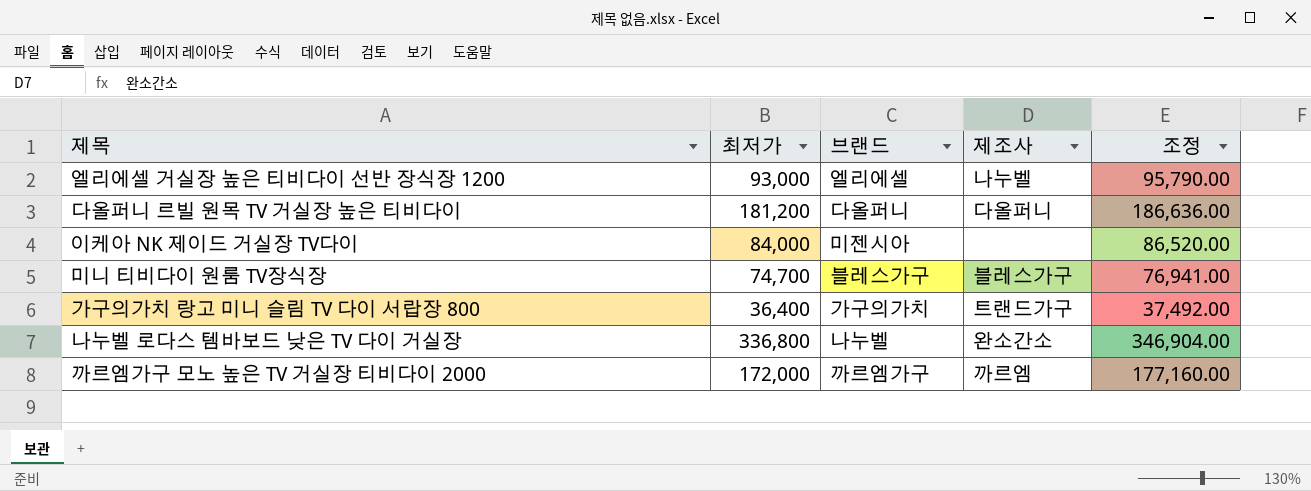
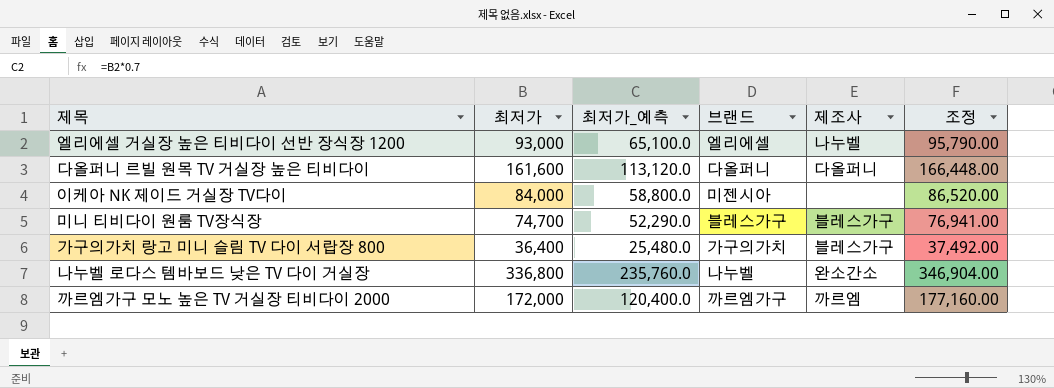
column 최저가_예측 | formula: none -> [최저가] * 0.7
다올퍼니 르빌 원목 TV 거실장 높은 티비다이 | 최저가: 181,200 -> 161,600
다올퍼니 르빌 원목 TV 거실장 높은 티비다이 | 조정: 186,636.00 -> 166,448.00
가구의가치 랑고 미니 슬림 TV 다이 서랍장 800 | 제조사: 트랜드가구 -> 블레스가구

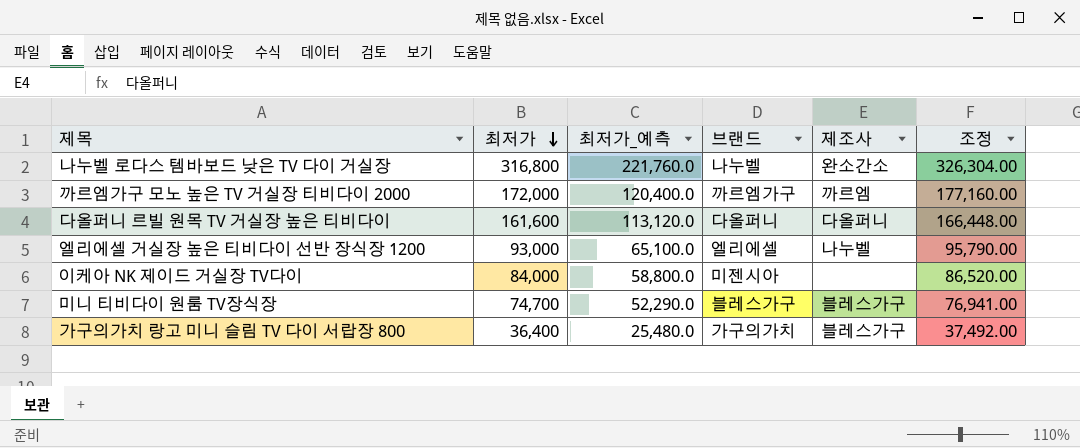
row order: none -> 최저가 descending
나누벨 로다스 템바보드 낮은 TV 다이 거실장 | 최저가: 336,800 -> 316,800
나누벨 로다스 템바보드 낮은 TV 다이 거실장 | 최저가_예측: 235,760.0 -> 221,760.0
나누벨 로다스 템바보드 낮은 TV 다이 거실장 | 조정: 346,904.00 -> 326,304.00

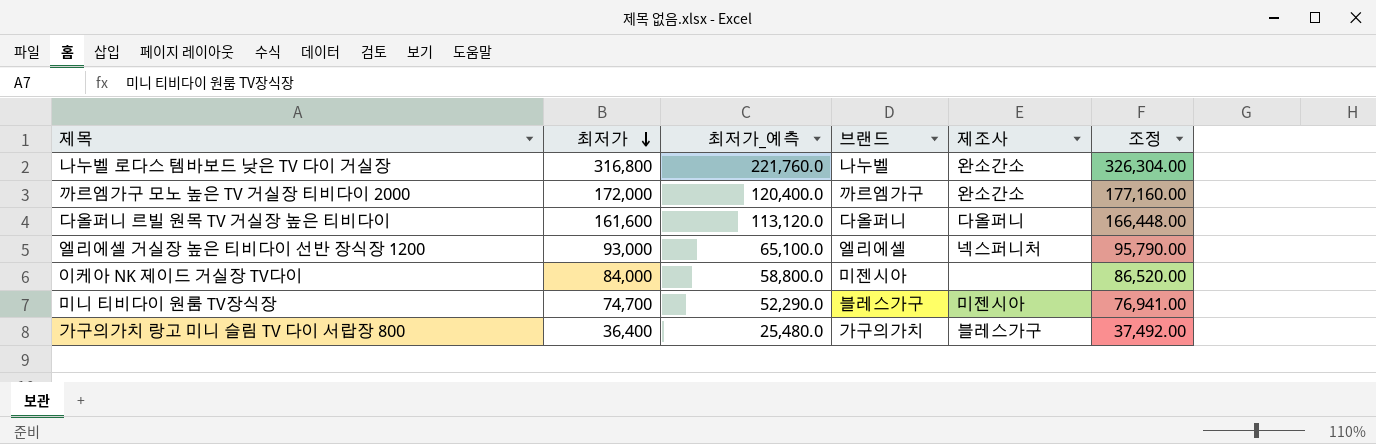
까르엠가구 모노 높은 TV 거실장 티비다이 2000 | 제조사: 까르엠 -> 완소간소
엘리에셀 거실장 높은 티비다이 선반 장식장 1200 | 제조사: 나누벨 -> 넥스퍼니처
미니 티비다이 원룸 TV장식장 | 제조사: 블레스가구 -> 미젠시아

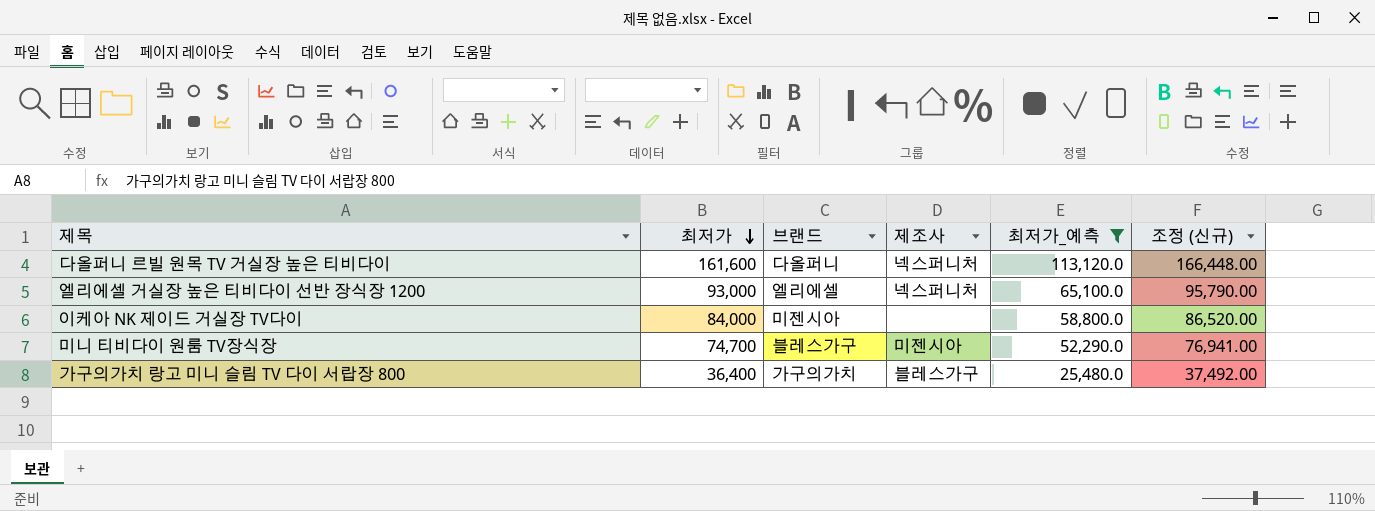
filter: none -> 최저가_예측 <= 113,120.0
column 최저가_예측 | position: 3 -> 5
column name: 조정 -> 조정 (신규)
다올퍼니 르빌 원목 TV 거실장 높은 티비다이 | 제조사: 다올퍼니 -> 넥스퍼니처

